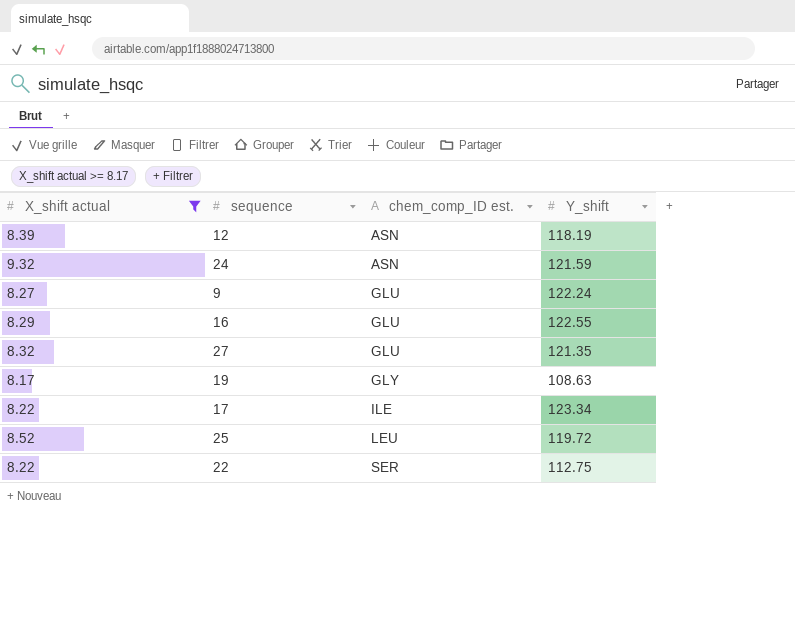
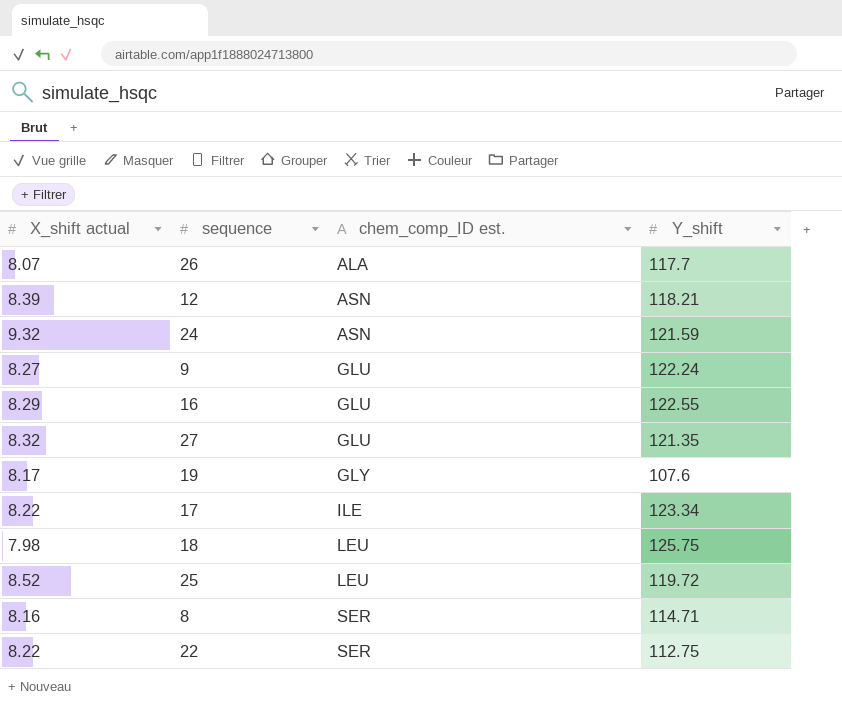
filter: X_shift actual >= 8.17 -> none
12 | Y_shift: 118.19 -> 118.21
19 | Y_shift: 108.63 -> 107.6

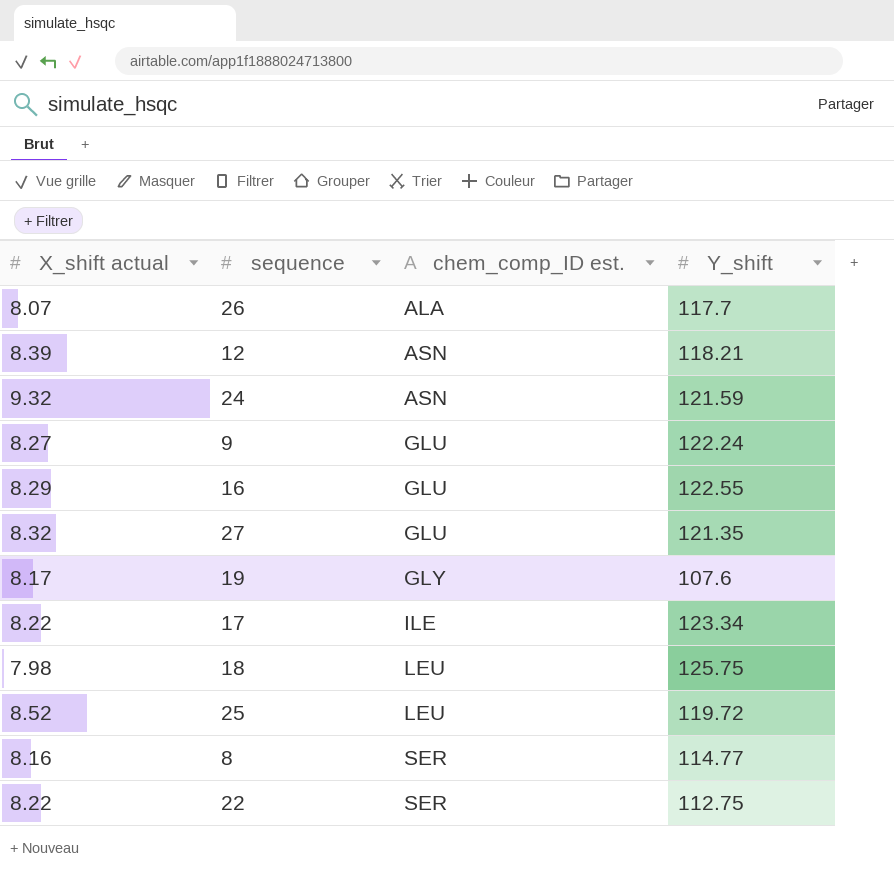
8 | Y_shift: 114.71 -> 114.77

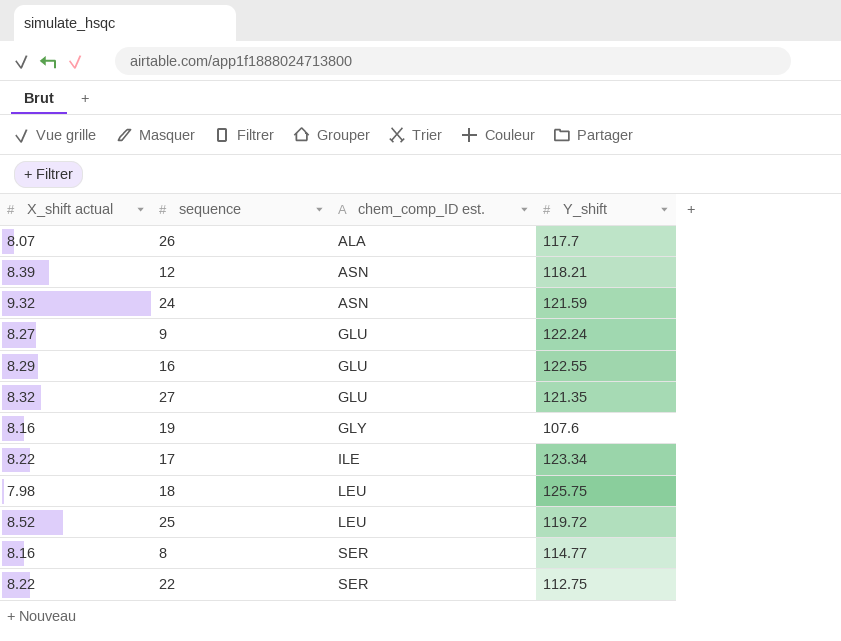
19 | X_shift actual: 8.17 -> 8.16

